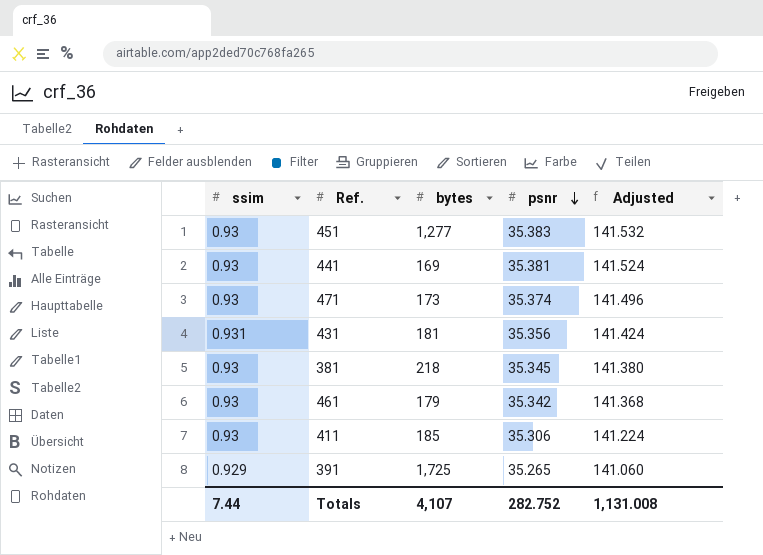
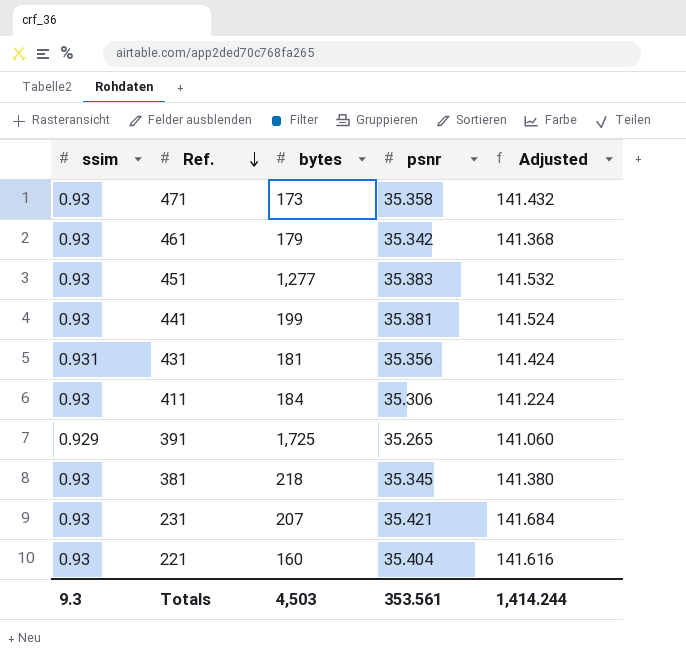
row order: psnr descending -> Ref. descending
471 | psnr: 35.374 -> 35.358
471 | Adjusted: 141.496 -> 141.432
441 | bytes: 169 -> 199
411 | bytes: 185 -> 184
row 231: none -> 0.93 | 207 | 35.421 | 141.684
row 221: none -> 0.93 | 160 | 35.404 | 141.616
Totals | ssim: 7.44 -> 9.3
Totals | bytes: 4,107 -> 4,503
Totals | psnr: 282.752 -> 353.561
Totals | Adjusted: 1,131.008 -> 1,414.244

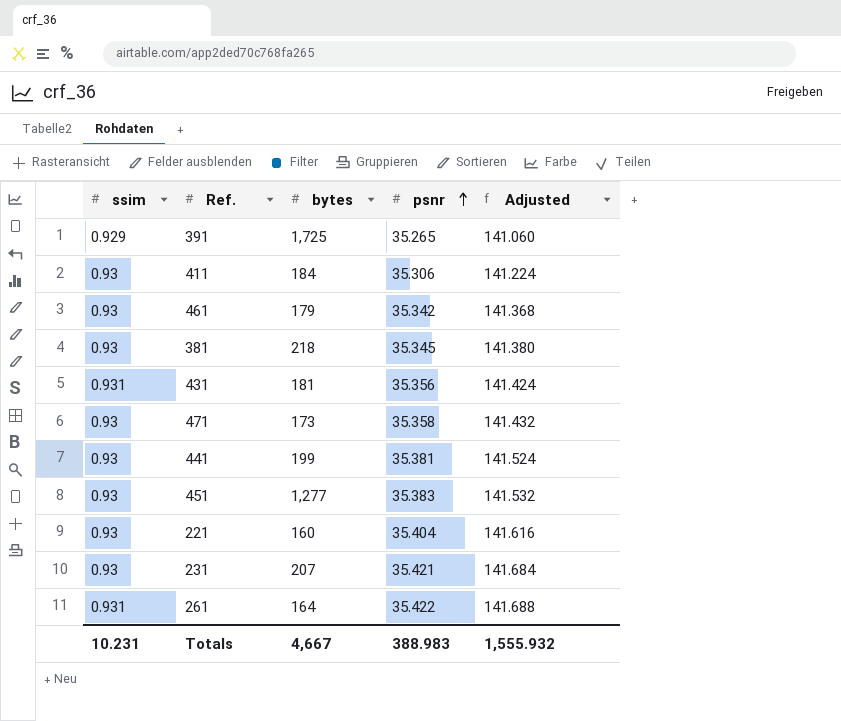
row order: Ref. descending -> psnr ascending
row 261: none -> 0.931 | 164 | 35.422 | 141.688
Totals | ssim: 9.3 -> 10.231
Totals | bytes: 4,503 -> 4,667
Totals | psnr: 353.561 -> 388.983
Totals | Adjusted: 1,414.244 -> 1,555.932

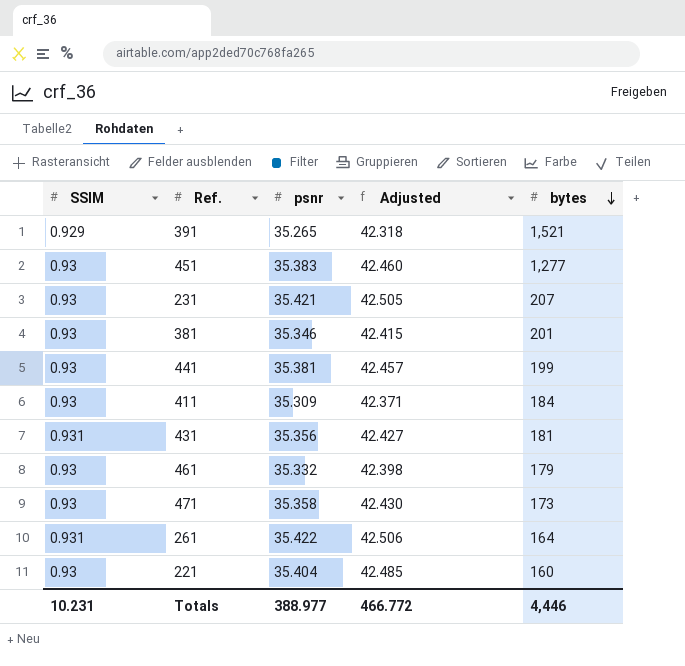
row order: psnr ascending -> bytes descending
column name: ssim -> SSIM
column Adjusted | formula: [psnr] * 4 -> [psnr] * 1.2
column bytes | position: 3 -> 5
391 | bytes: 1,725 -> 1,521
381 | psnr: 35.345 -> 35.346
381 | bytes: 218 -> 201
411 | psnr: 35.306 -> 35.309
461 | psnr: 35.342 -> 35.332
Totals | psnr: 388.983 -> 388.977
Totals | Adjusted: 1,555.932 -> 466.772
Totals | bytes: 4,667 -> 4,446

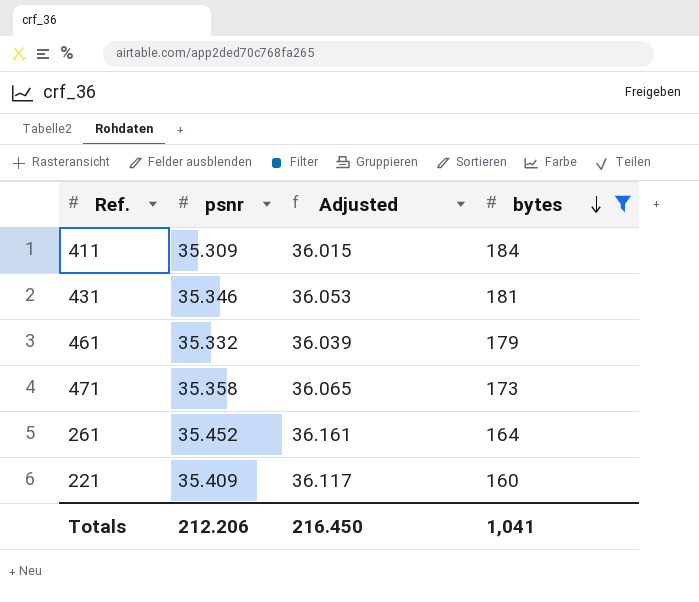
filter: none -> bytes <= 184
column SSIM | position: 1 -> none
column Adjusted | formula: [psnr] * 1.2 -> [psnr] * 1.02
431 | psnr: 35.356 -> 35.346
261 | psnr: 35.422 -> 35.452
221 | psnr: 35.404 -> 35.409
Totals | psnr: 388.977 -> 212.206
Totals | Adjusted: 466.772 -> 216.450
Totals | bytes: 4,446 -> 1,041

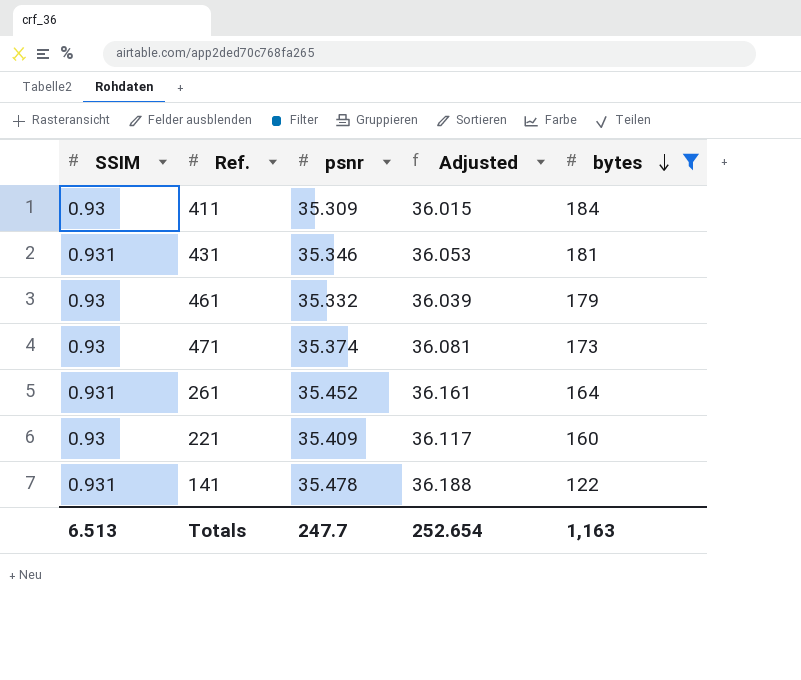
column SSIM | position: none -> 1
471 | psnr: 35.358 -> 35.374
471 | Adjusted: 36.065 -> 36.081
row 141: none -> 0.931 | 35.478 | 36.188 | 122
Totals | psnr: 212.206 -> 247.7
Totals | Adjusted: 216.450 -> 252.654
Totals | bytes: 1,041 -> 1,163

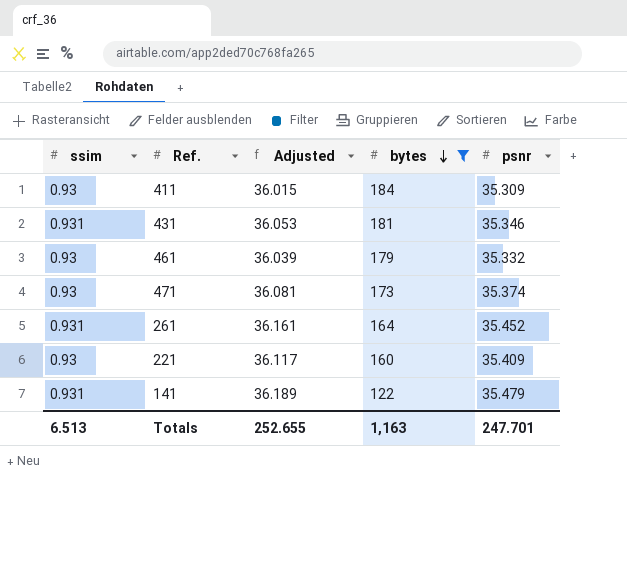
column name: SSIM -> ssim
column psnr | position: 3 -> 5
141 | Adjusted: 36.188 -> 36.189
141 | psnr: 35.478 -> 35.479
Totals | Adjusted: 252.654 -> 252.655
Totals | psnr: 247.7 -> 247.701

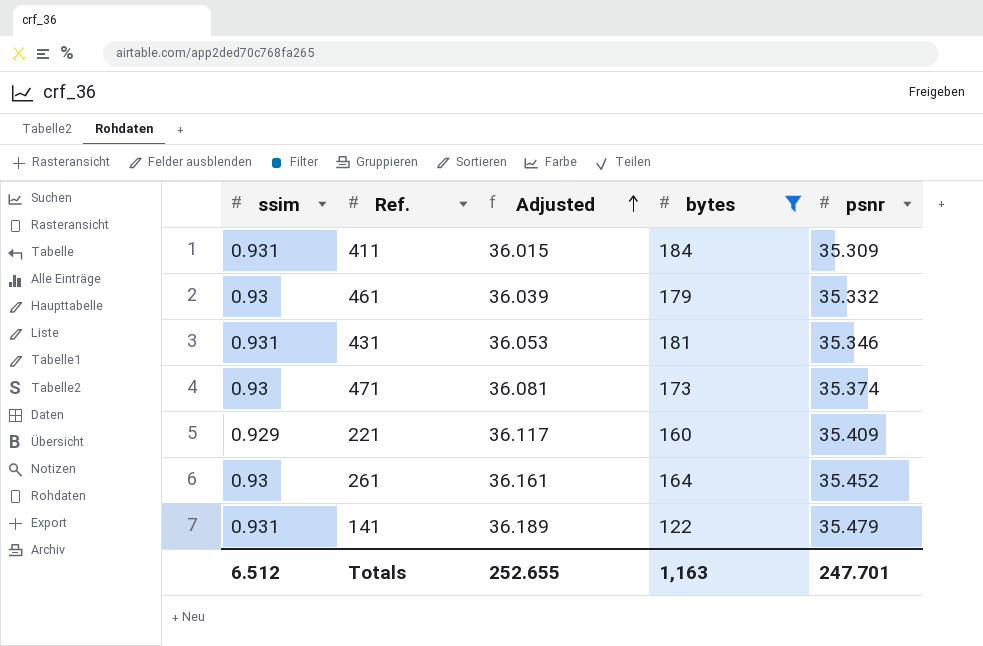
row order: bytes descending -> Adjusted ascending
411 | ssim: 0.93 -> 0.931
221 | ssim: 0.93 -> 0.929
261 | ssim: 0.931 -> 0.93
Totals | ssim: 6.513 -> 6.512

